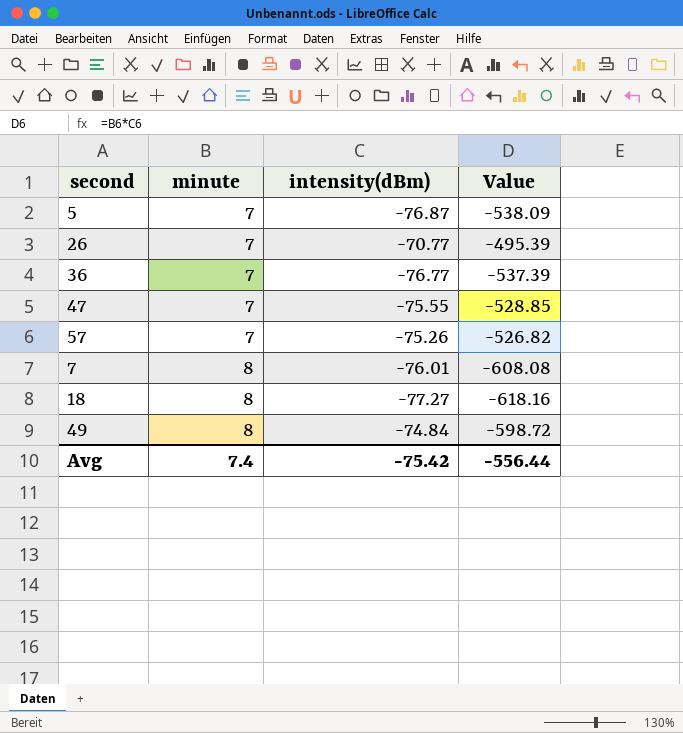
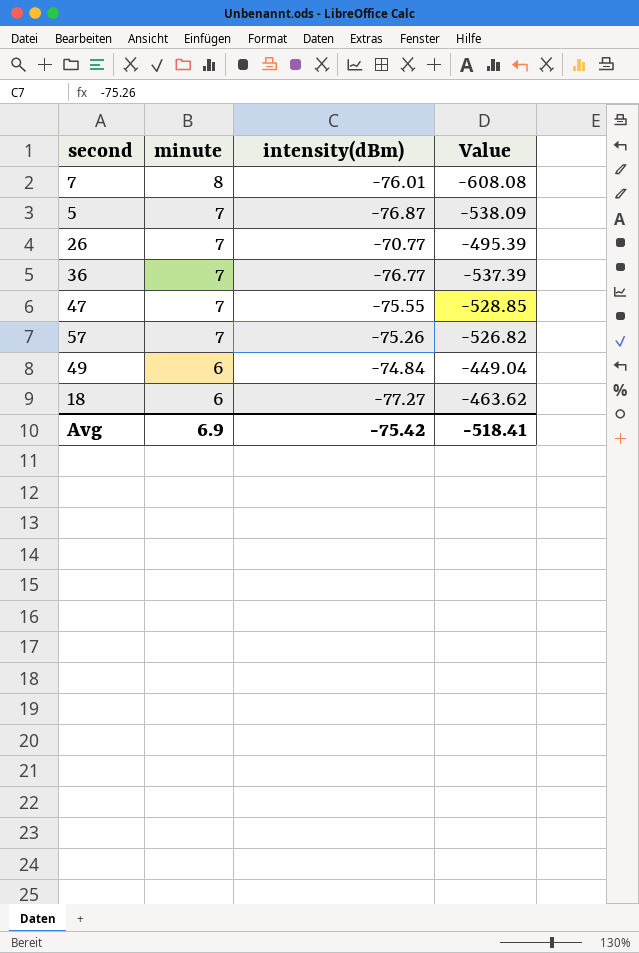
row order: minute ascending -> minute descending
49 | minute: 8 -> 6
49 | Value: -598.72 -> -449.04
18 | minute: 8 -> 6
18 | Value: -618.16 -> -463.62
Avg | minute: 7.4 -> 6.9
Avg | Value: -556.44 -> -518.41

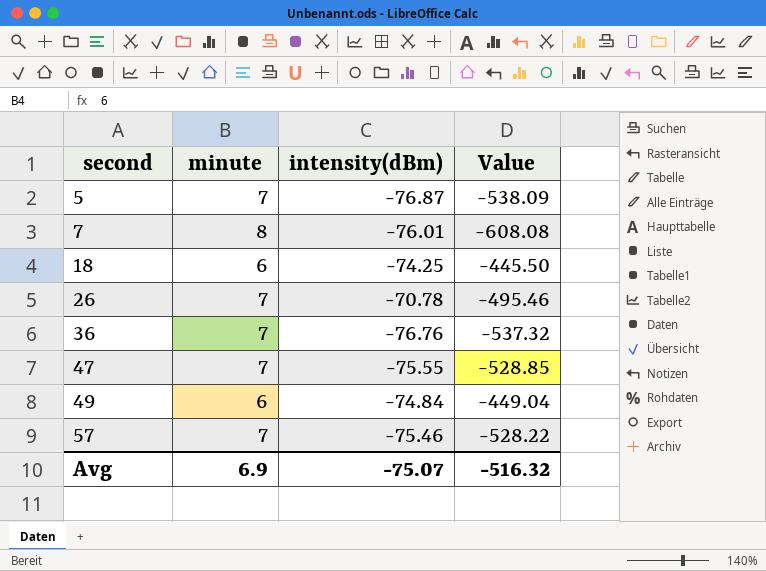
row order: minute descending -> second ascending
18 | intensity(dBm): -77.27 -> -74.25
18 | Value: -463.62 -> -445.50
26 | intensity(dBm): -70.77 -> -70.78
26 | Value: -495.39 -> -495.46
36 | intensity(dBm): -76.77 -> -76.76
36 | Value: -537.39 -> -537.32
57 | intensity(dBm): -75.26 -> -75.46
57 | Value: -526.82 -> -528.22
Avg | intensity(dBm): -75.42 -> -75.07
Avg | Value: -518.41 -> -516.32

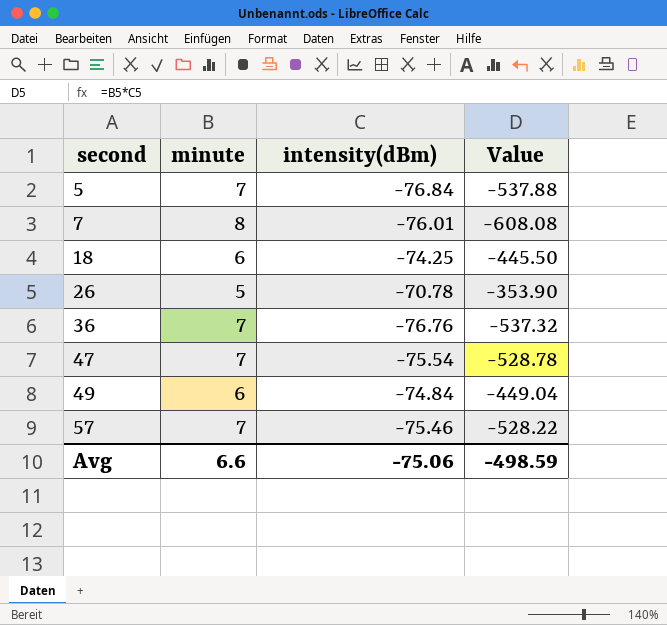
5 | intensity(dBm): -76.87 -> -76.84
5 | Value: -538.09 -> -537.88
26 | minute: 7 -> 5
26 | Value: -495.46 -> -353.90
47 | intensity(dBm): -75.55 -> -75.54
47 | Value: -528.85 -> -528.78
Avg | minute: 6.9 -> 6.6
Avg | intensity(dBm): -75.07 -> -75.06
Avg | Value: -516.32 -> -498.59

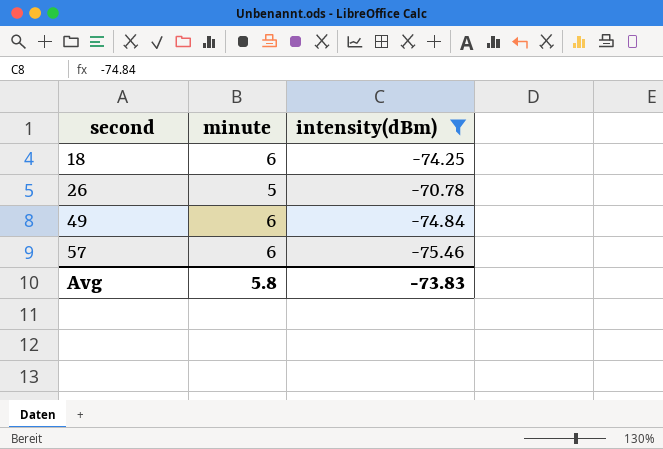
filter: none -> intensity(dBm) >= -75.46
column Value | formula: [minute] * [intensity(dBm)] -> none
57 | minute: 7 -> 6
Avg | minute: 6.6 -> 5.8
Avg | intensity(dBm): -75.06 -> -73.83

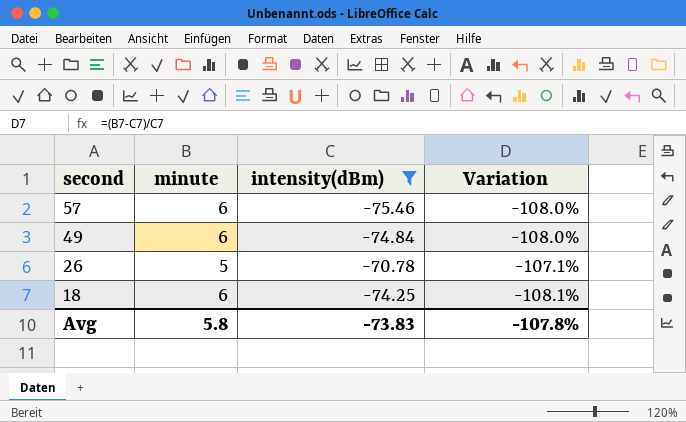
row order: second ascending -> second descending
column Variation | formula: none -> ([minute] - [intensity(dBm)]) / [intensity(dBm)]

